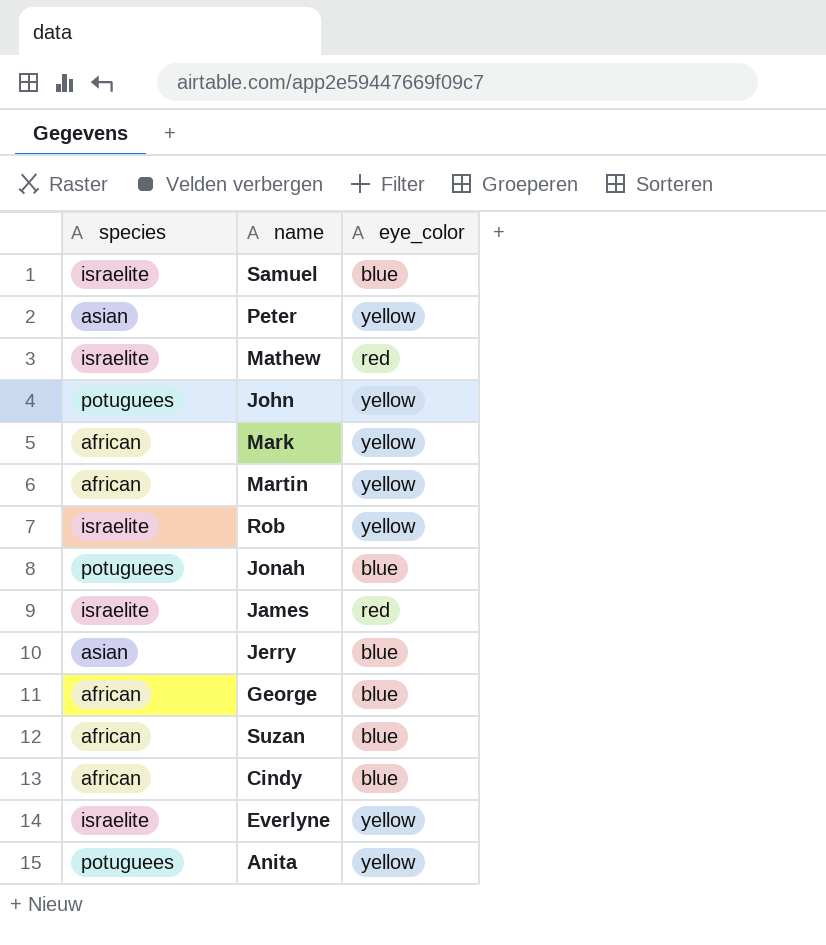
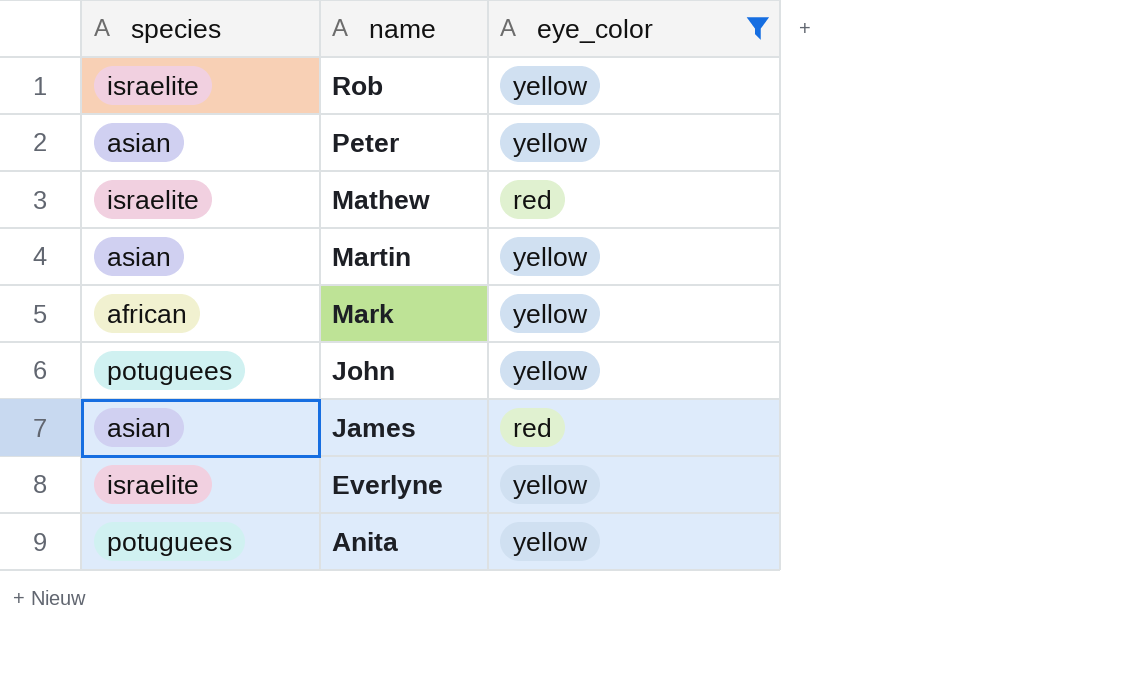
filter: none -> eye_color != blue
row order: none -> name descending
Martin | species: african -> asian
James | species: israelite -> asian

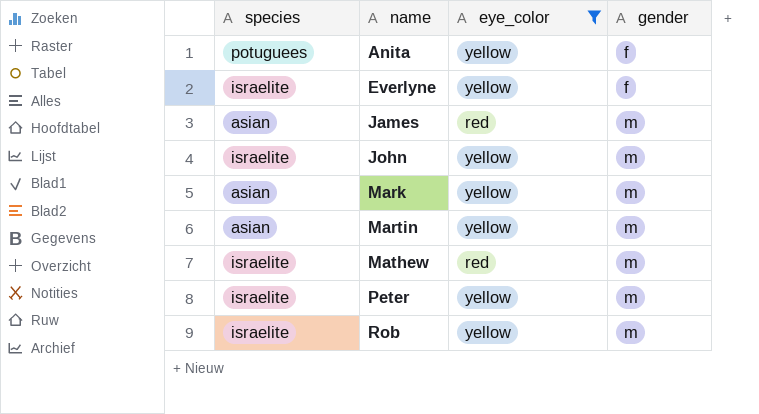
row order: name descending -> name ascending
column gender | position: none -> 4
John | species: potuguees -> israelite
Mark | species: african -> asian
Peter | species: asian -> israelite

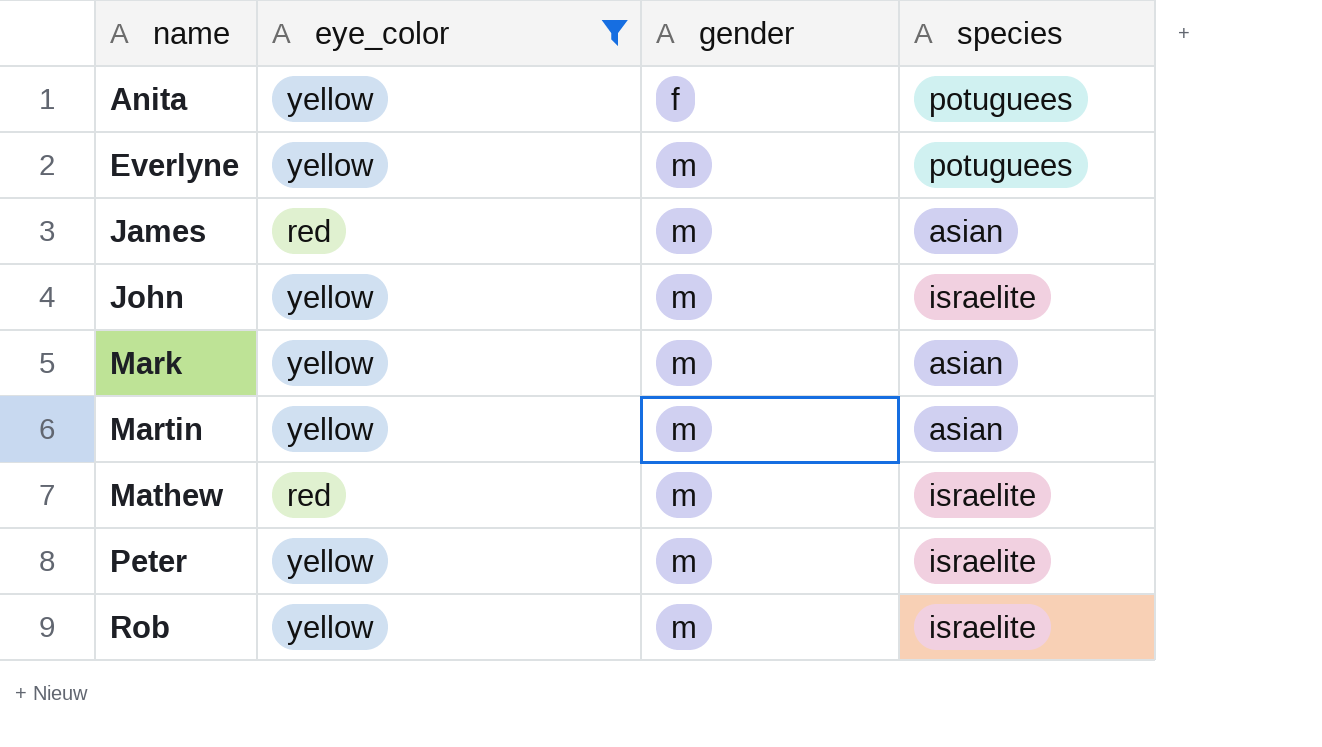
column species | position: 1 -> 4
Everlyne | gender: f -> m
Everlyne | species: israelite -> potuguees

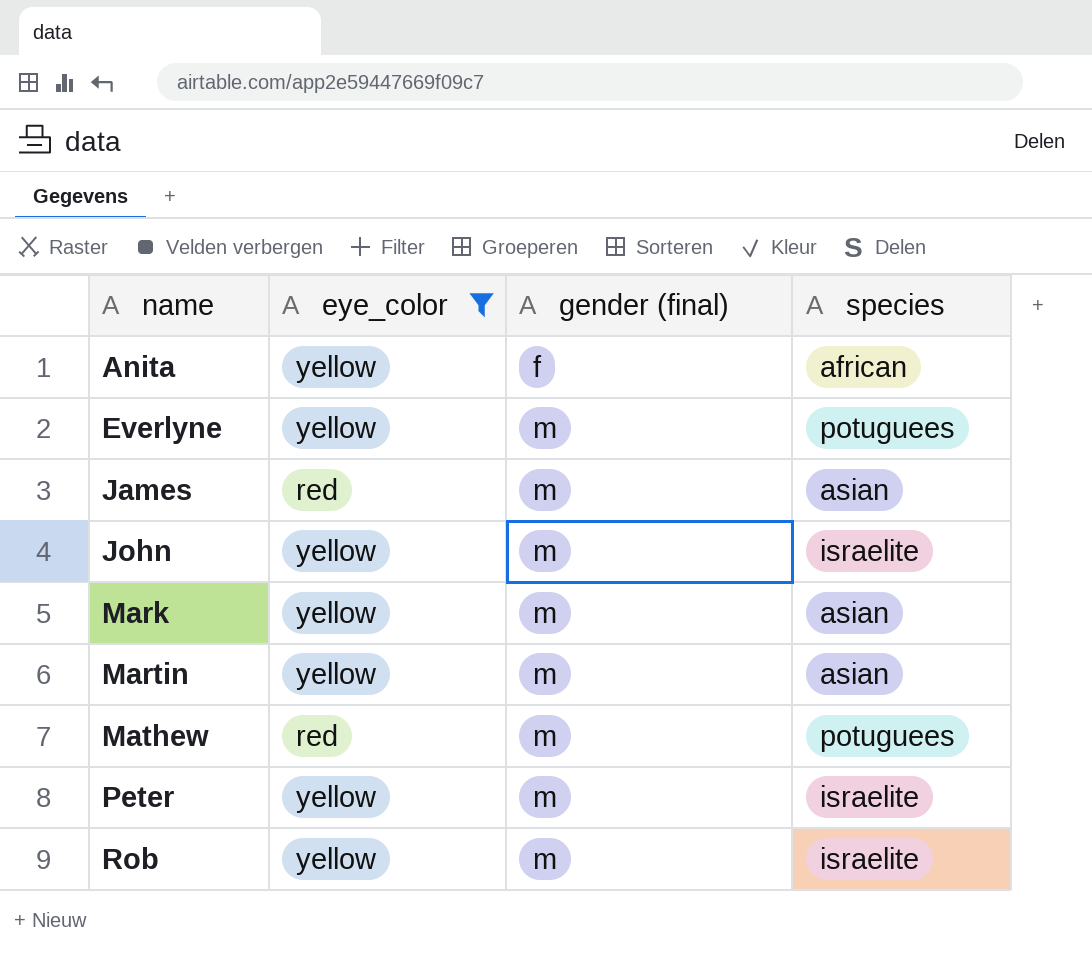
column name: gender -> gender (final)
Anita | species: potuguees -> african
Mathew | species: israelite -> potuguees

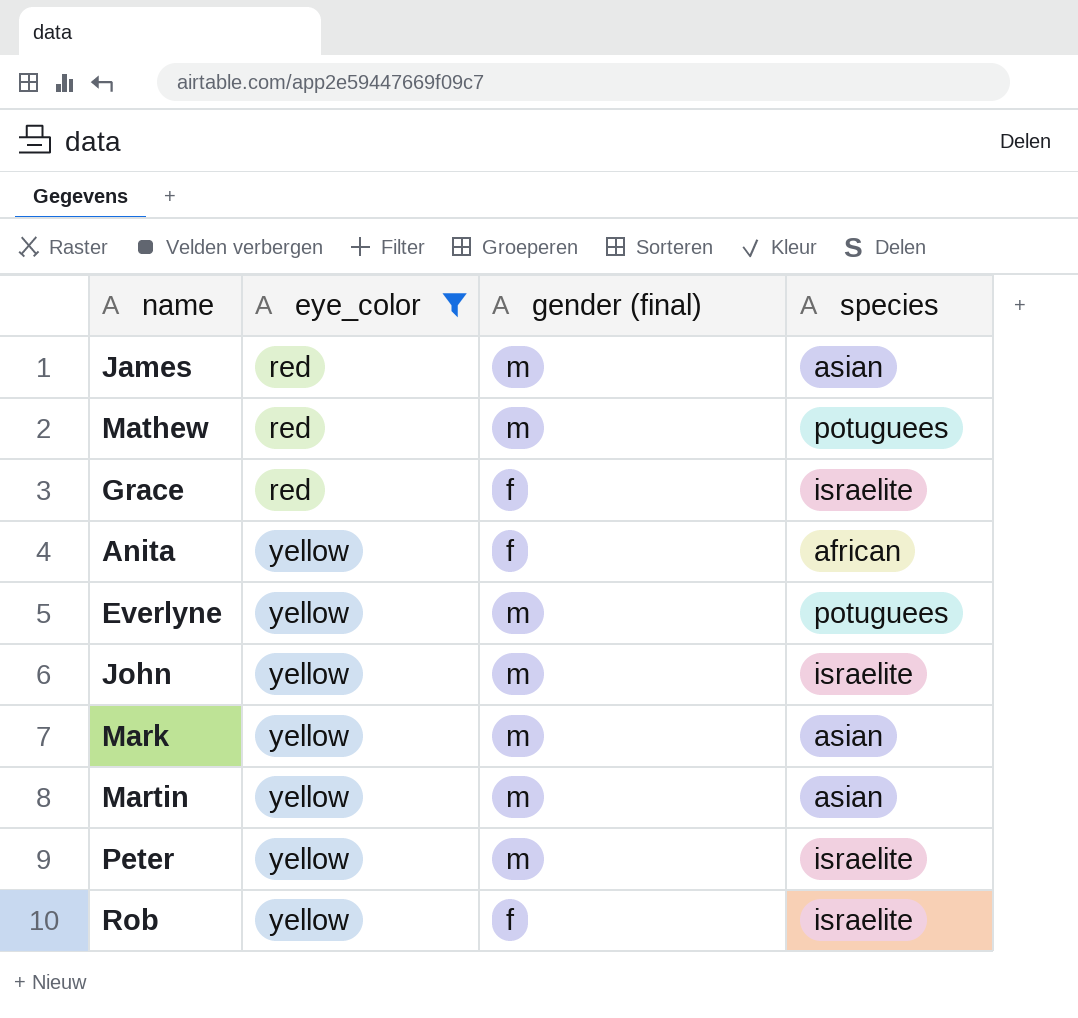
row order: name ascending -> eye_color ascending
row Grace: none -> red | f | israelite
Rob | gender (final): m -> f

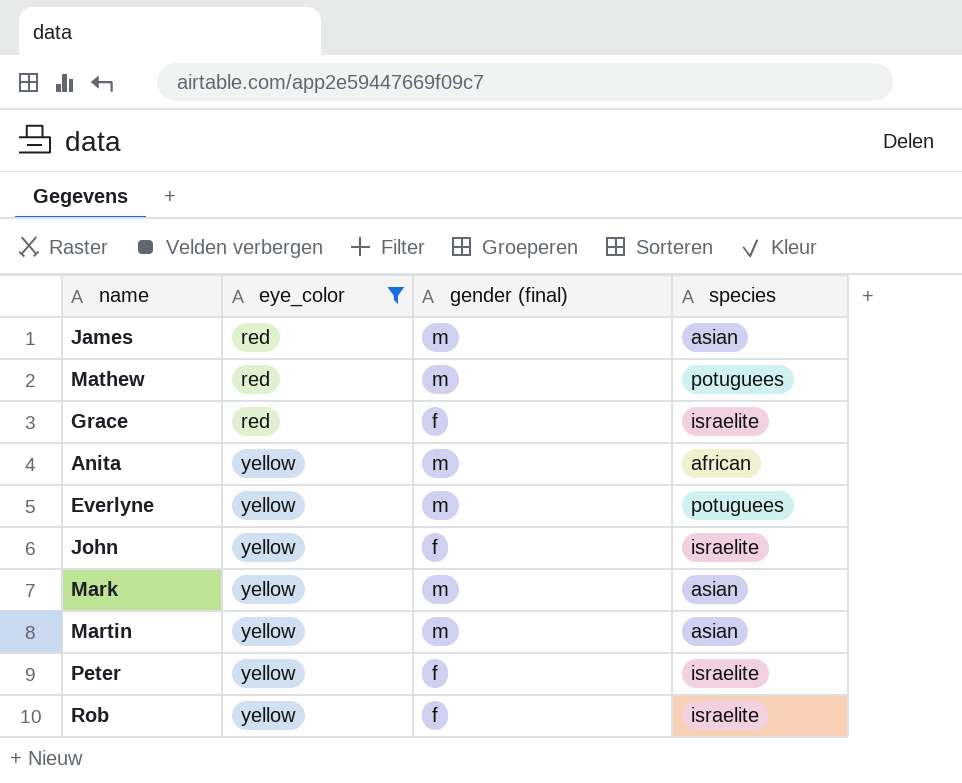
Anita | gender (final): f -> m
John | gender (final): m -> f
Peter | gender (final): m -> f

